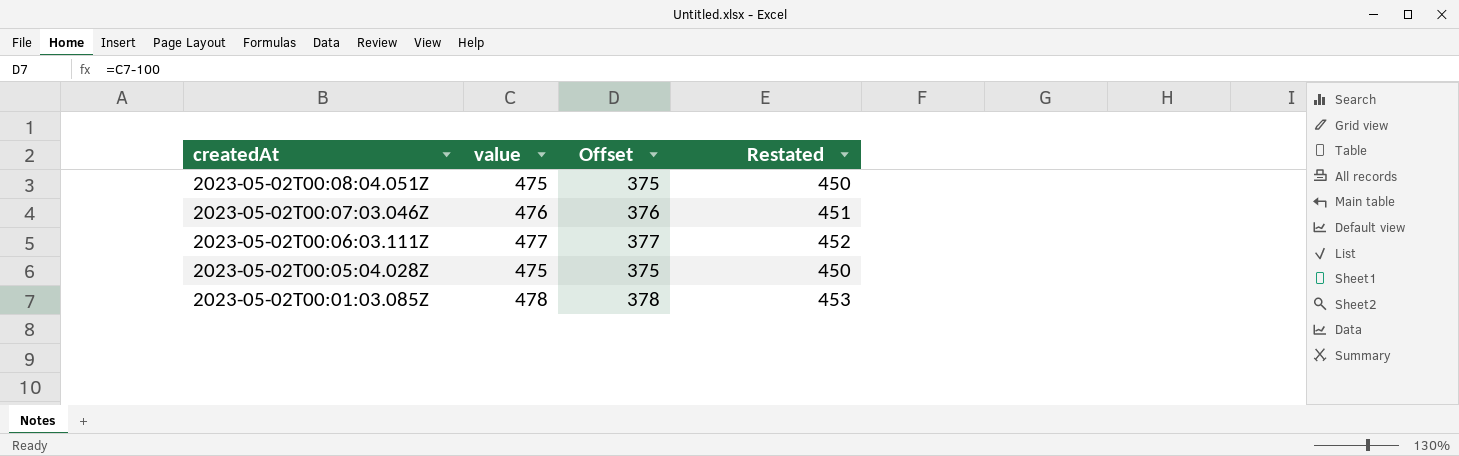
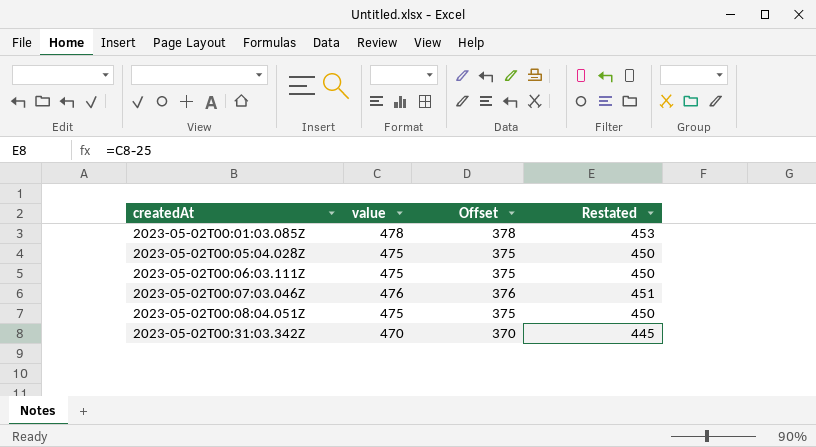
row order: createdAt descending -> createdAt ascending
2023-05-02T00:06:03.111Z | value: 477 -> 475
2023-05-02T00:06:03.111Z | Offset: 377 -> 375
2023-05-02T00:06:03.111Z | Restated: 452 -> 450
row 2023-05-02T00:31:03.342Z: none -> 470 | 370 | 445

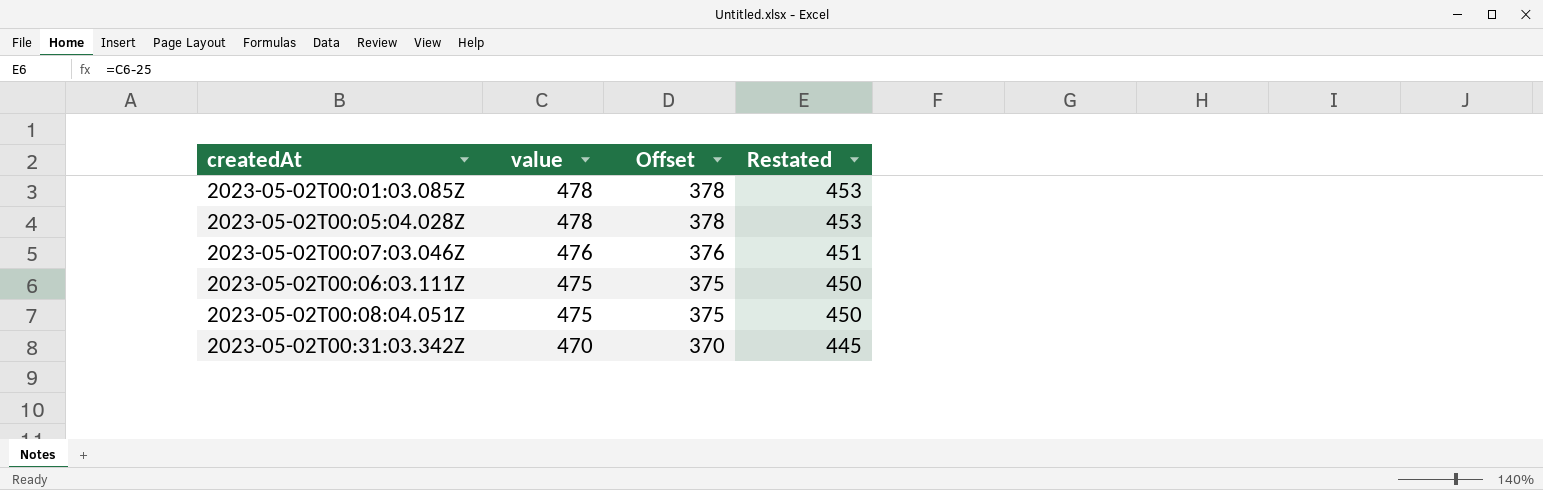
row order: createdAt ascending -> value descending
2023-05-02T00:05:04.028Z | value: 475 -> 478
2023-05-02T00:05:04.028Z | Offset: 375 -> 378
2023-05-02T00:05:04.028Z | Restated: 450 -> 453

